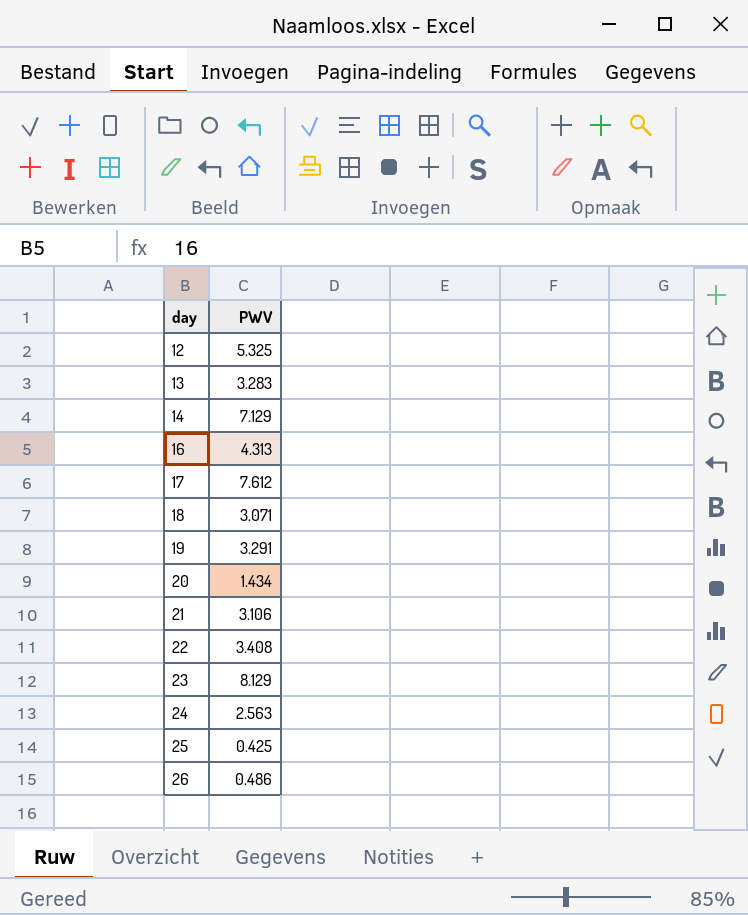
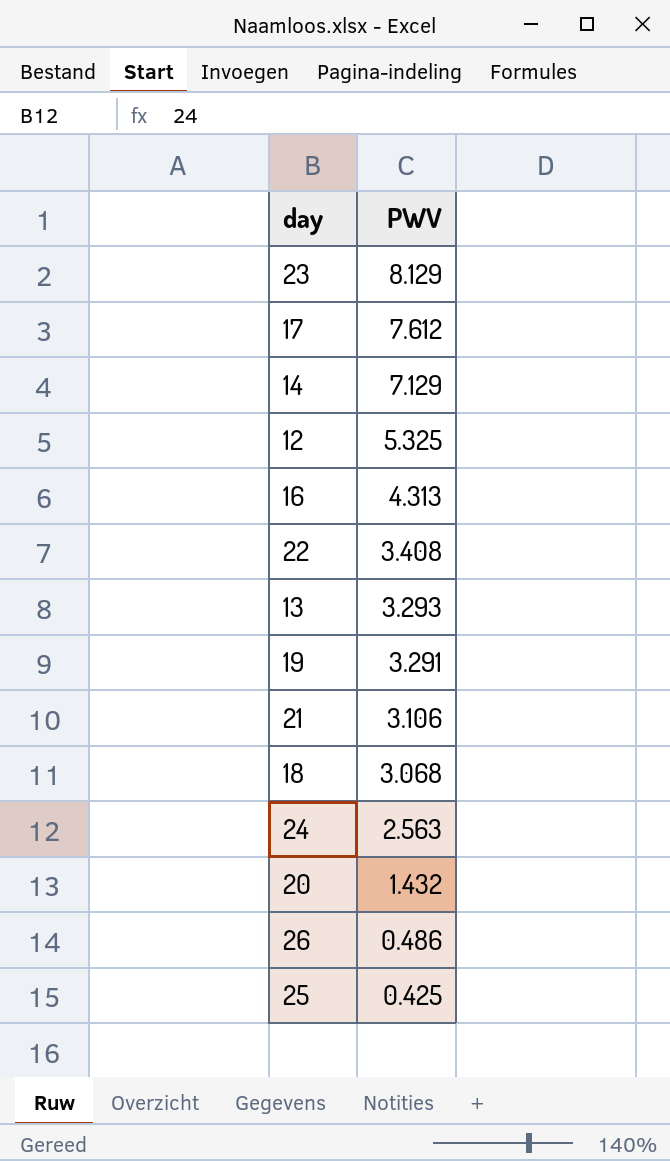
row order: day ascending -> PWV descending
13 | PWV: 3.283 -> 3.293
18 | PWV: 3.071 -> 3.068
20 | PWV: 1.434 -> 1.432

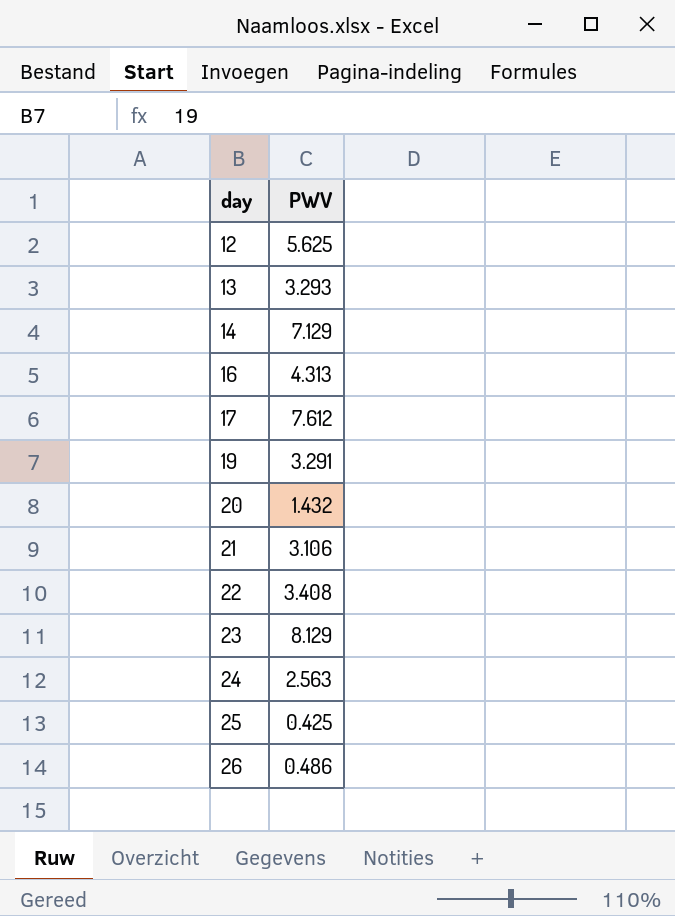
row order: PWV descending -> day ascending
row 18: 3.068 -> none
12 | PWV: 5.325 -> 5.625

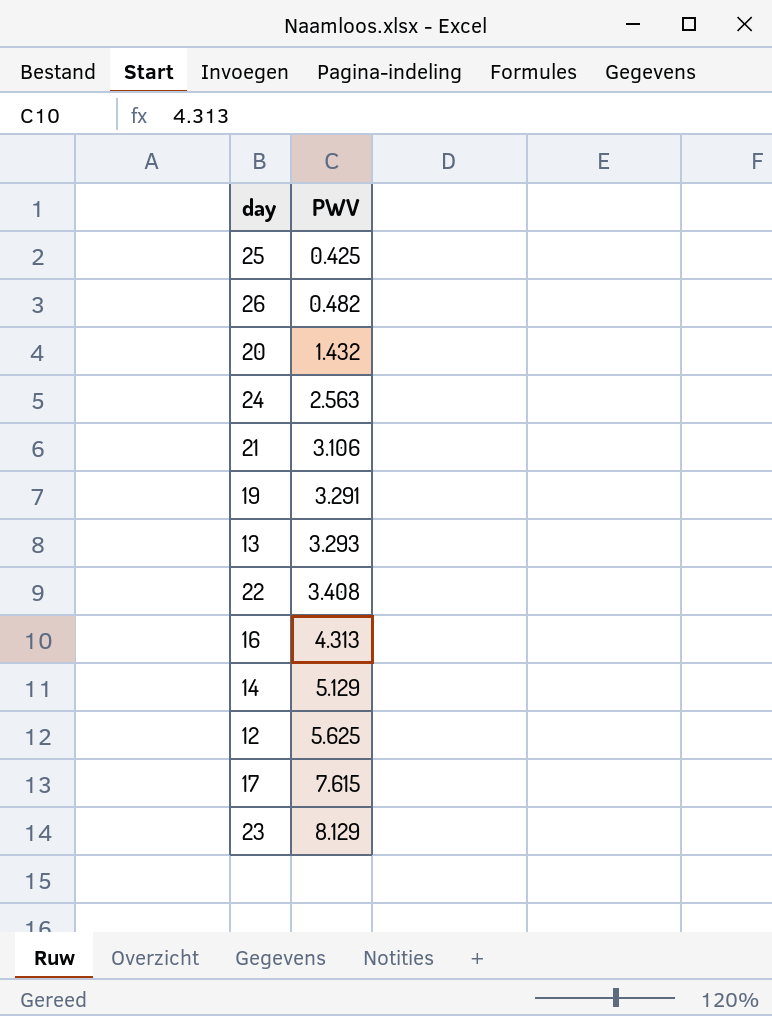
row order: day ascending -> PWV ascending
26 | PWV: 0.486 -> 0.482
14 | PWV: 7.129 -> 5.129
17 | PWV: 7.612 -> 7.615

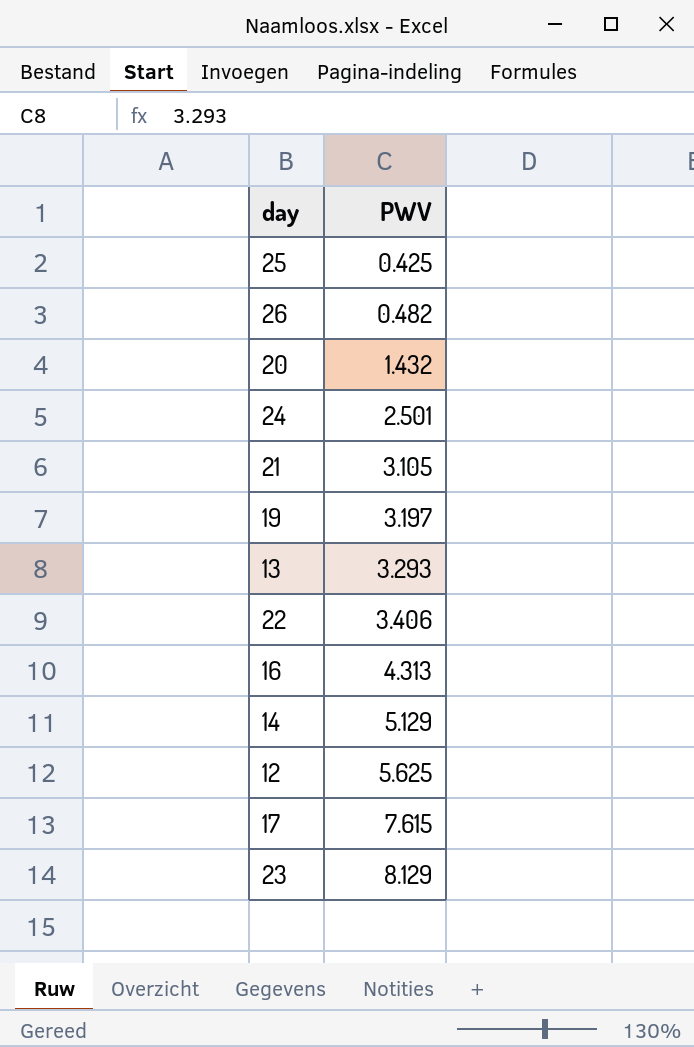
24 | PWV: 2.563 -> 2.501
21 | PWV: 3.106 -> 3.105
19 | PWV: 3.291 -> 3.197
22 | PWV: 3.408 -> 3.406

